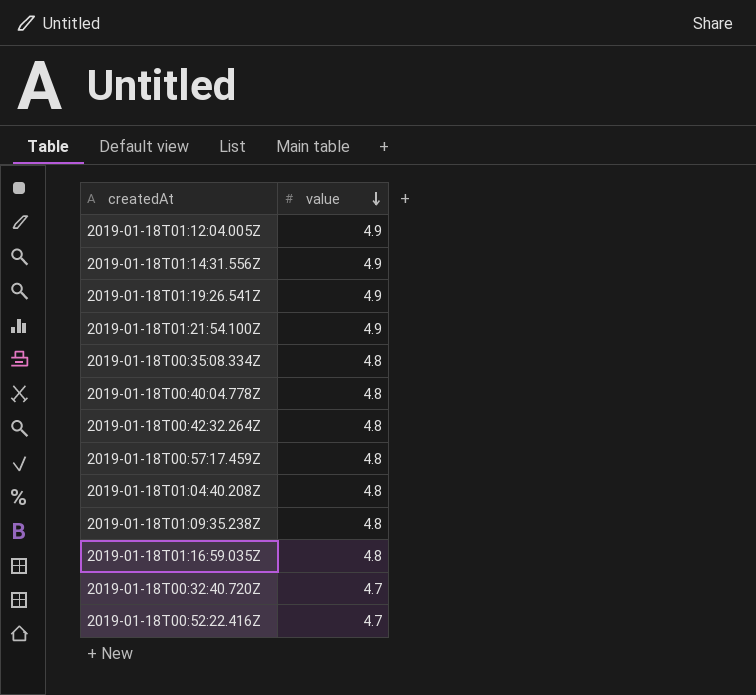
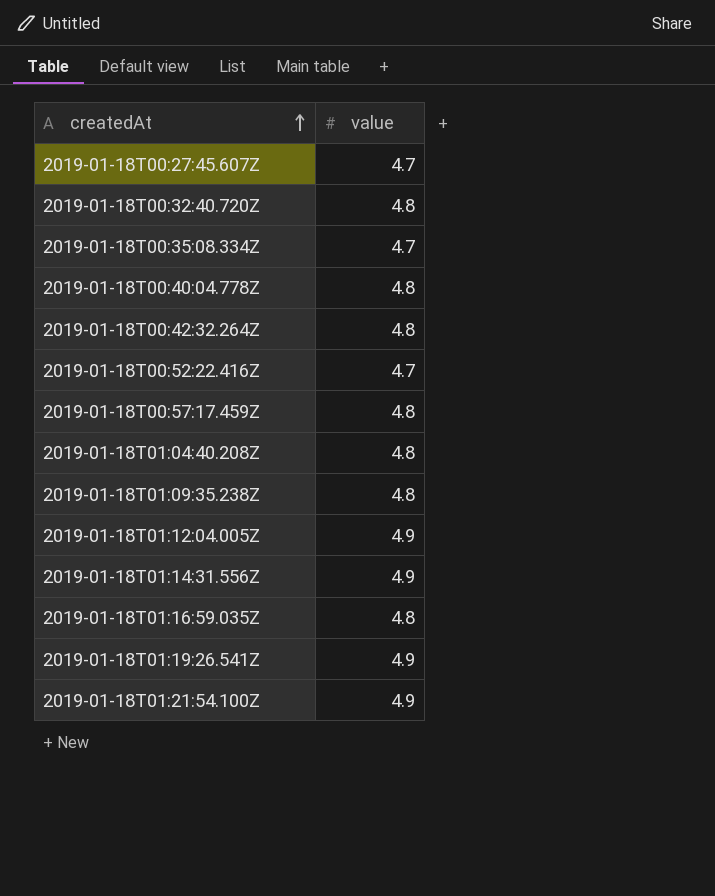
row order: value descending -> createdAt ascending
row 2019-01-18T00:27:45.607Z: none -> 4.7
2019-01-18T00:32:40.720Z | value: 4.7 -> 4.8
2019-01-18T00:35:08.334Z | value: 4.8 -> 4.7

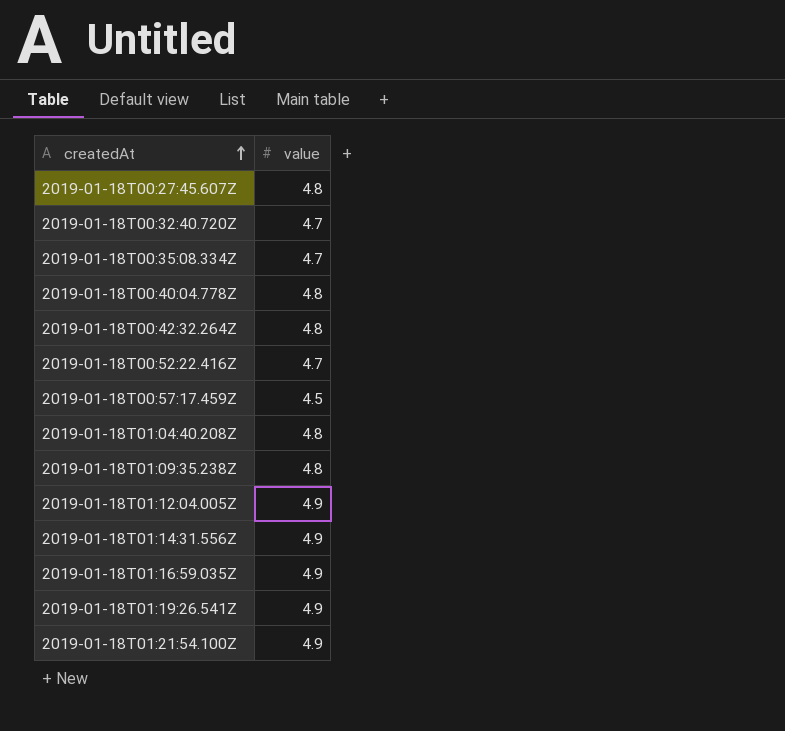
2019-01-18T00:27:45.607Z | value: 4.7 -> 4.8
2019-01-18T00:32:40.720Z | value: 4.8 -> 4.7
2019-01-18T00:57:17.459Z | value: 4.8 -> 4.5
2019-01-18T01:16:59.035Z | value: 4.8 -> 4.9

